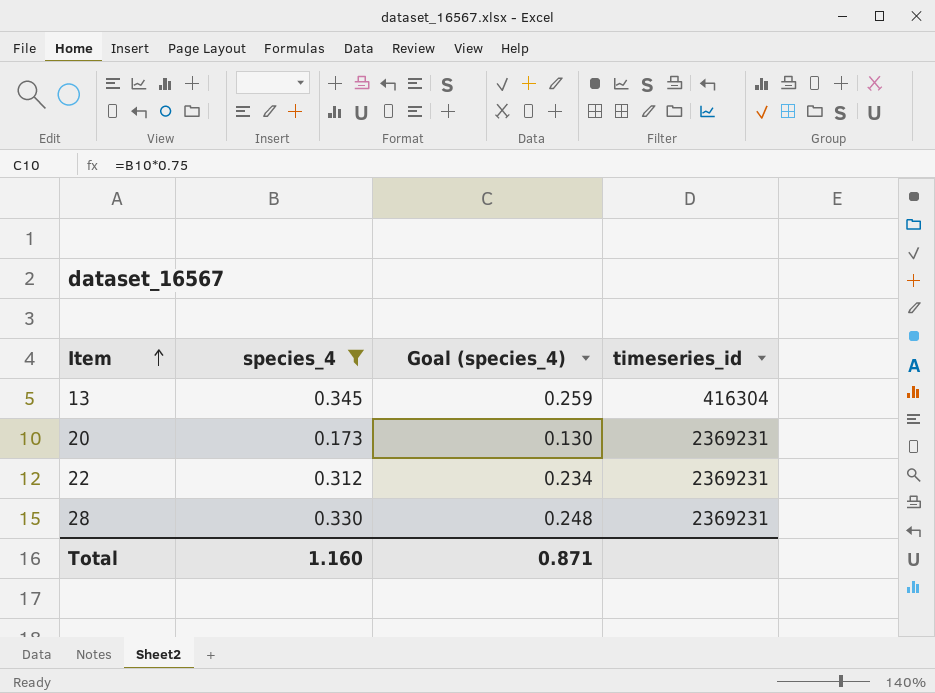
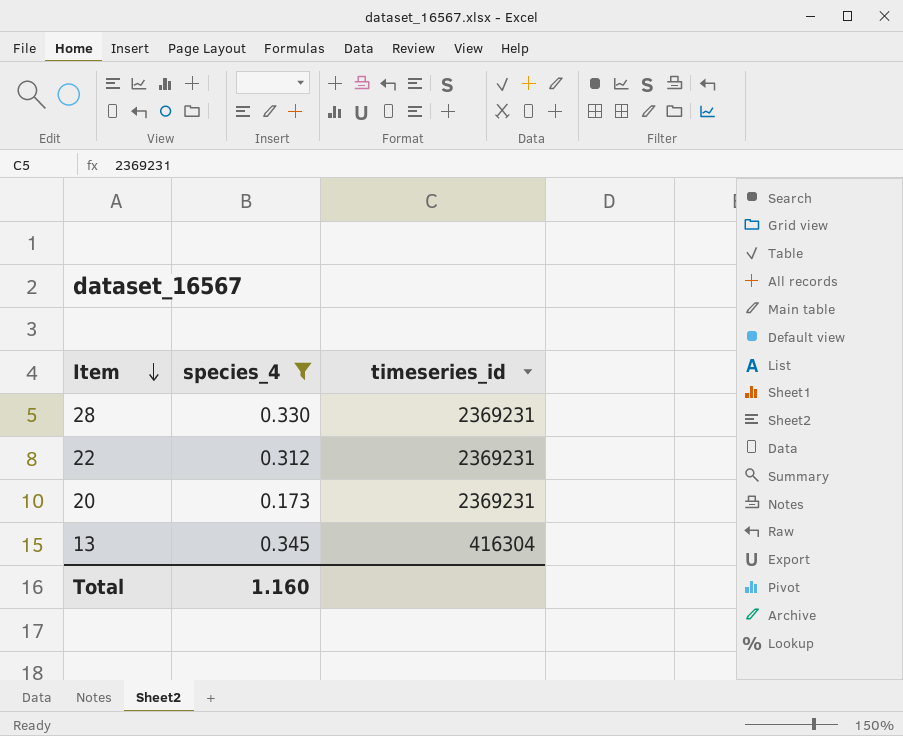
row order: Item ascending -> Item descending
column Goal (species_4) | formula: [species_4] * 0.75 -> none

